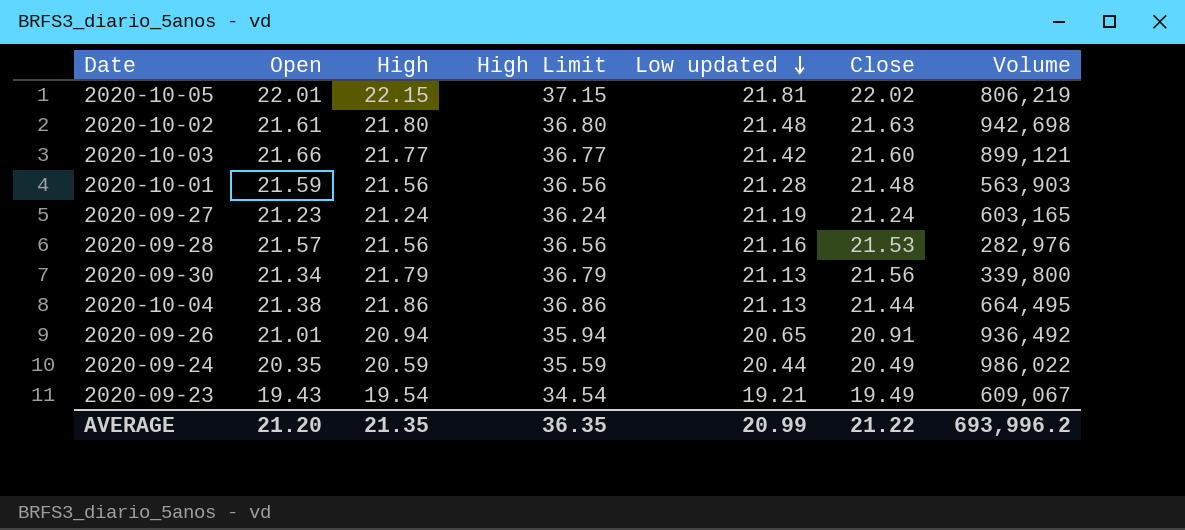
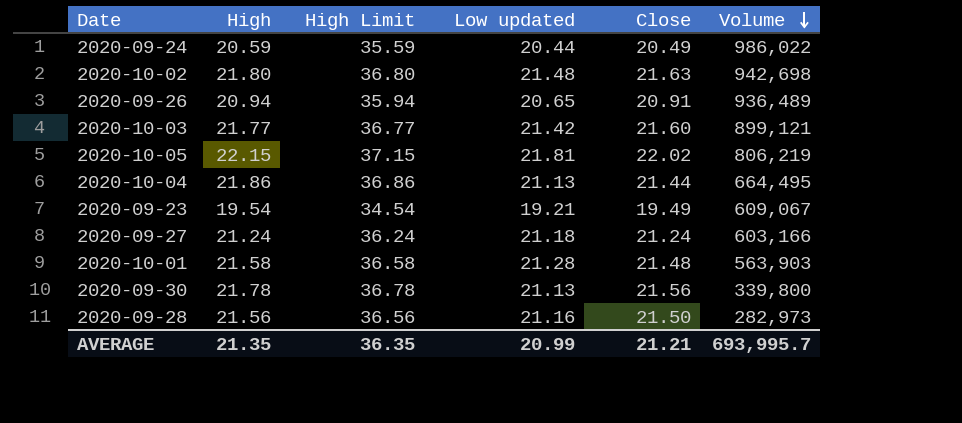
row order: Low updated descending -> Volume descending
column Open | position: 2 -> none
2020-09-26 | Volume: 936,492 -> 936,489
2020-09-27 | Low updated: 21.19 -> 21.18
2020-09-27 | Volume: 603,165 -> 603,166
2020-10-01 | High: 21.56 -> 21.58
2020-10-01 | High Limit: 36.56 -> 36.58
2020-09-30 | High: 21.79 -> 21.78
2020-09-30 | High Limit: 36.79 -> 36.78
2020-09-28 | Close: 21.53 -> 21.50
2020-09-28 | Volume: 282,976 -> 282,973
AVERAGE | Close: 21.22 -> 21.21
AVERAGE | Volume: 693,996.2 -> 693,995.7

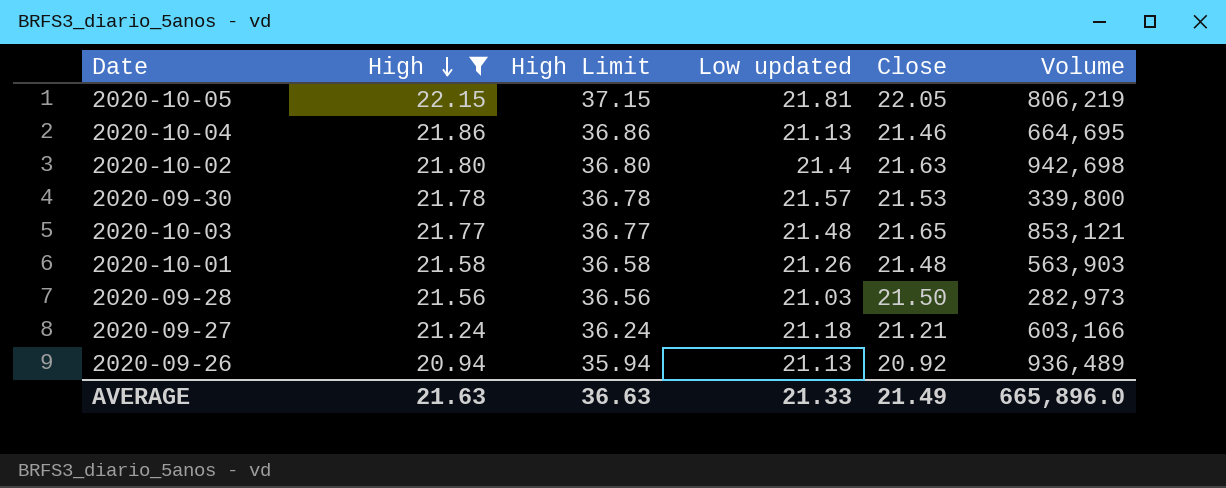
filter: none -> High >= 20.94
row order: Volume descending -> High descending
2020-10-05 | Close: 22.02 -> 22.05
2020-10-04 | Close: 21.44 -> 21.46
2020-10-04 | Volume: 664,495 -> 664,695
2020-10-02 | Low updated: 21.48 -> 21.4
2020-09-30 | Low updated: 21.13 -> 21.57
2020-09-30 | Close: 21.56 -> 21.53
2020-10-03 | Low updated: 21.42 -> 21.48
2020-10-03 | Close: 21.60 -> 21.65
2020-10-03 | Volume: 899,121 -> 853,121
2020-10-01 | Low updated: 21.28 -> 21.26
2020-09-28 | Low updated: 21.16 -> 21.03
2020-09-27 | Close: 21.24 -> 21.21
2020-09-26 | Low updated: 20.65 -> 21.13
2020-09-26 | Close: 20.91 -> 20.92
AVERAGE | High: 21.35 -> 21.63
AVERAGE | High Limit: 36.35 -> 36.63
AVERAGE | Low updated: 20.99 -> 21.33
AVERAGE | Close: 21.21 -> 21.49
AVERAGE | Volume: 693,995.7 -> 665,896.0

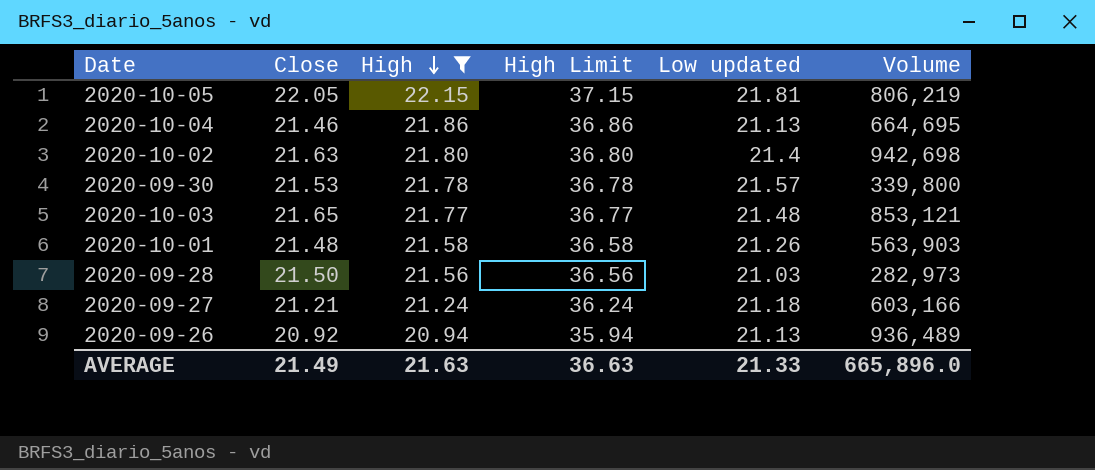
column Close | position: 5 -> 2

